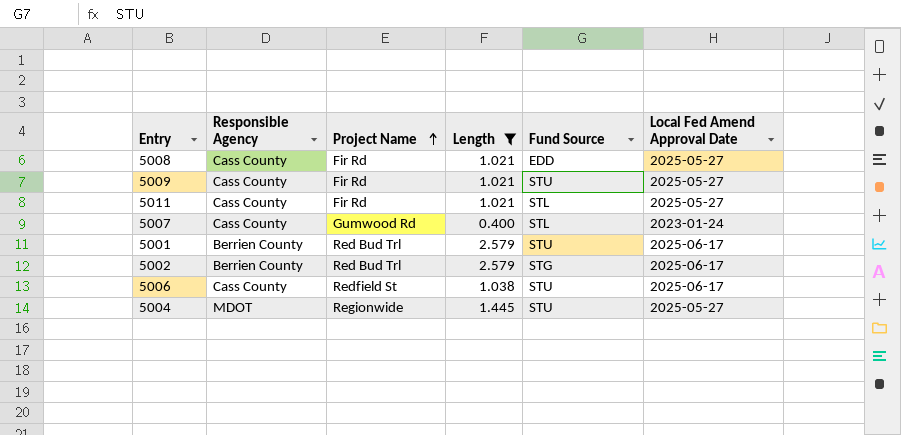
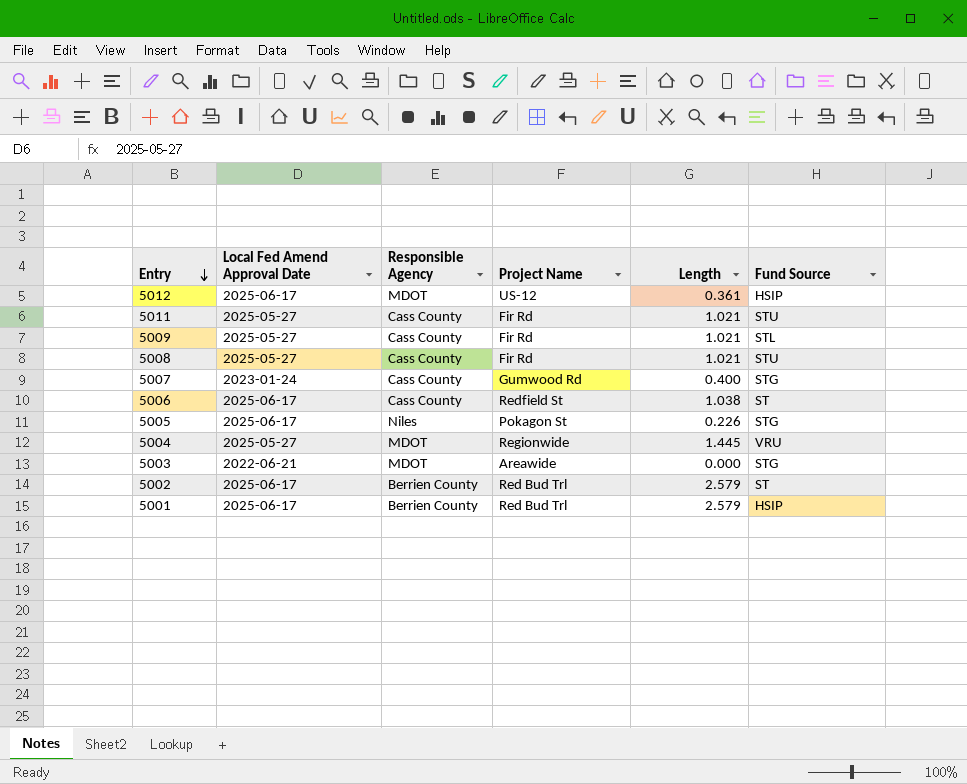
filter: Length >= 0.400 -> none
row order: Project Name ascending -> Entry descending
column Local Fed Amend Approval Date | position: 6 -> 2
5011 | Fund Source: STL -> STU
5009 | Fund Source: STU -> STL
5008 | Fund Source: EDD -> STU
5007 | Fund Source: STL -> STG
5006 | Fund Source: STU -> ST
5004 | Fund Source: STU -> VRU
5002 | Fund Source: STG -> ST
5001 | Fund Source: STU -> HSIP

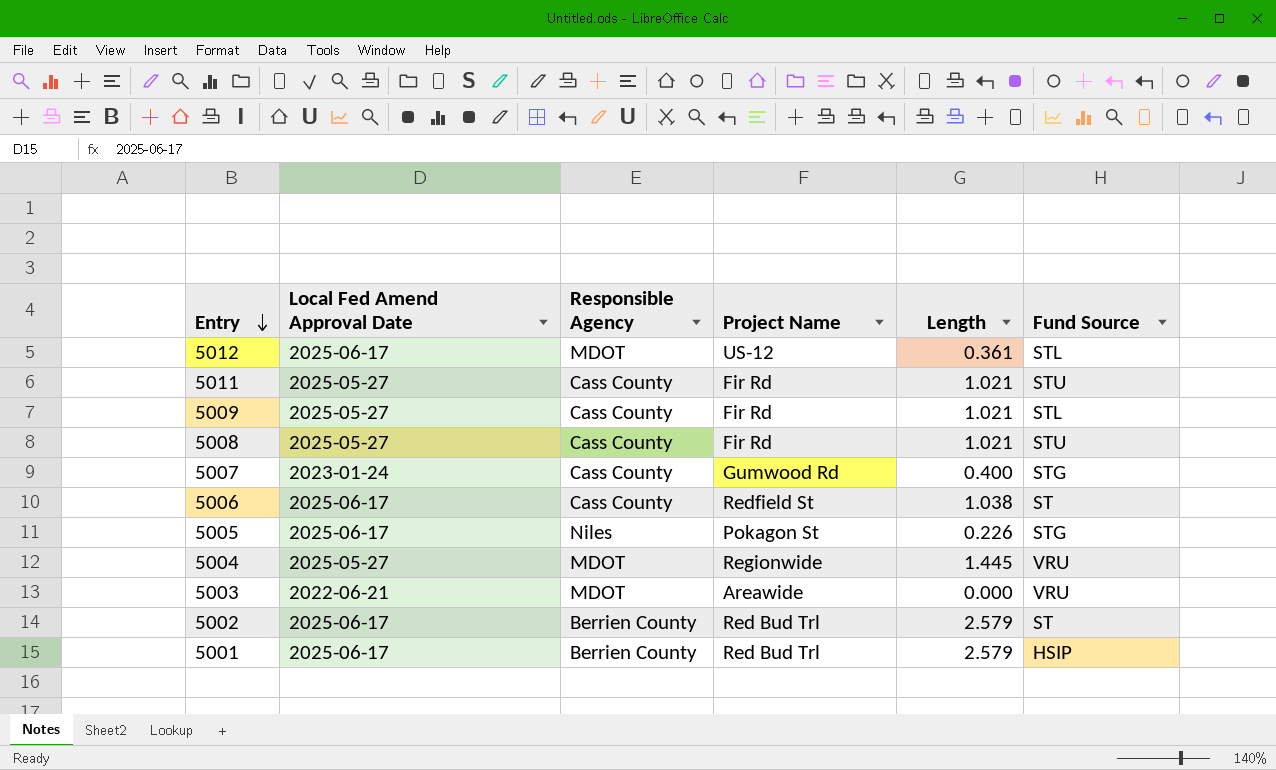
5012 | Fund Source: HSIP -> STL
5003 | Fund Source: STG -> VRU

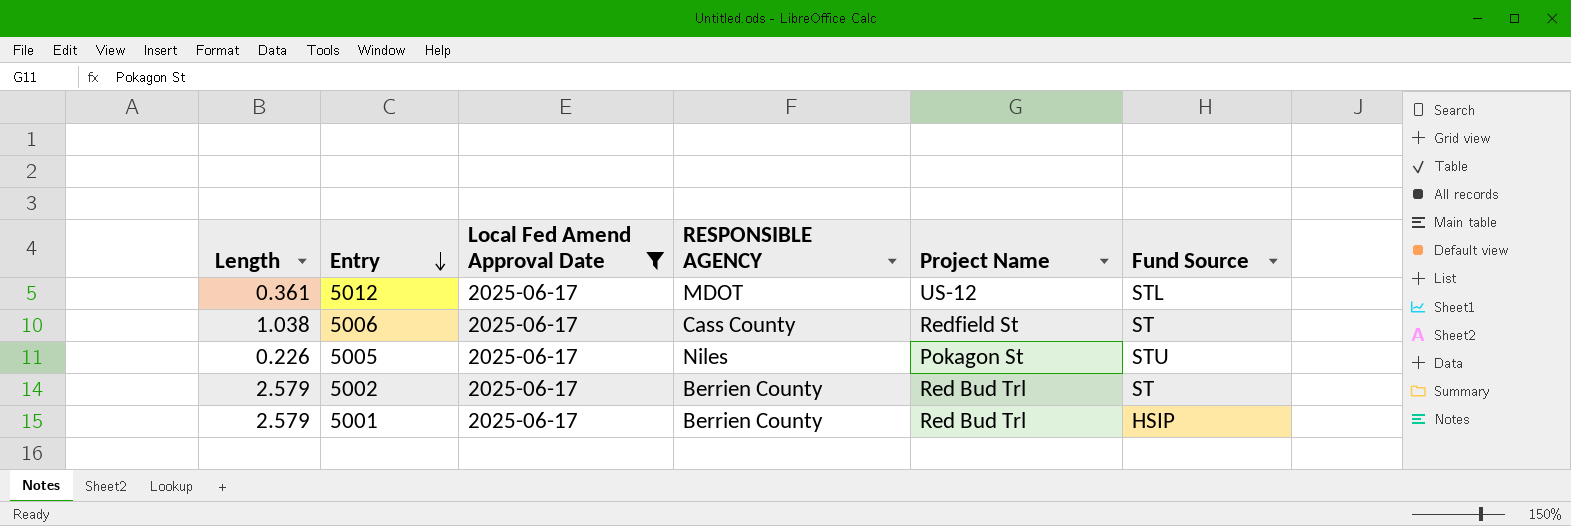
filter: none -> Local Fed Amend Approval Date = 2025-06-17
column Length | position: 5 -> 1
column name: Responsible Agency -> RESPONSIBLE AGENCY
5005 | Fund Source: STG -> STU

